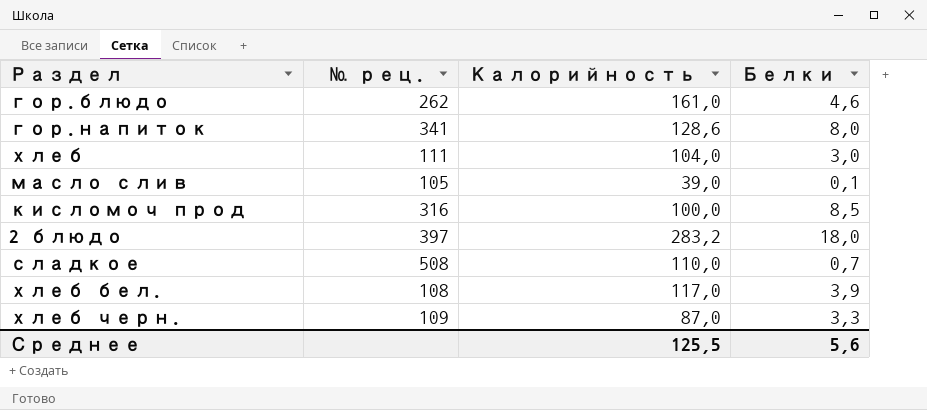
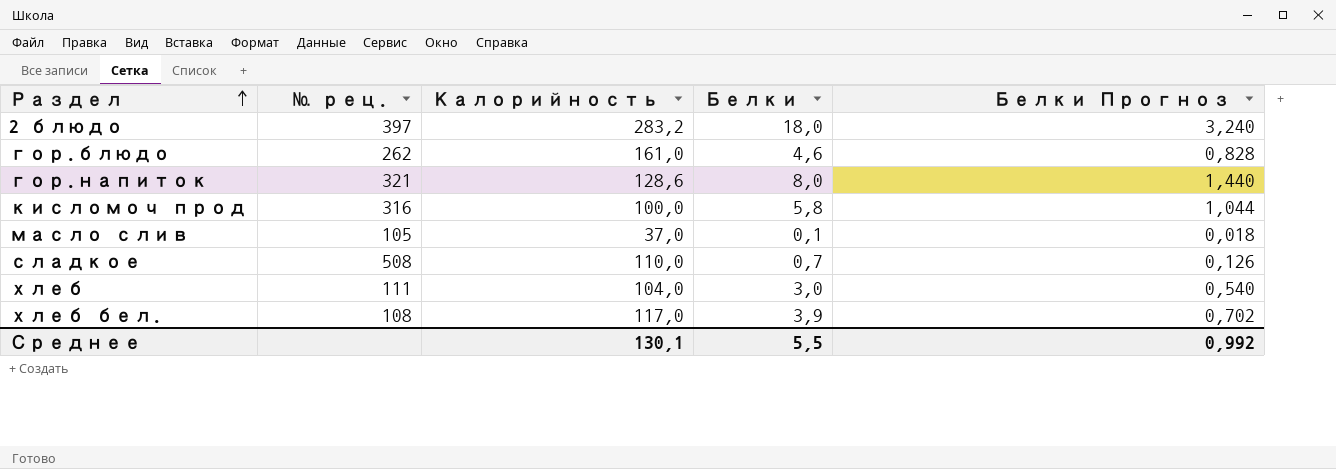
row order: none -> Раздел ascending
column Белки Прогноз | formula: none -> [Белки] * 0,18
row хлеб черн.: 109 | 87,0 | 3,3 -> none
гор.напиток | № рец.: 341 -> 321
кисломоч прод | Белки: 8,5 -> 5,8
масло слив | Калорийность: 39,0 -> 37,0
Среднее | Калорийность: 125,5 -> 130,1
Среднее | Белки: 5,6 -> 5,5

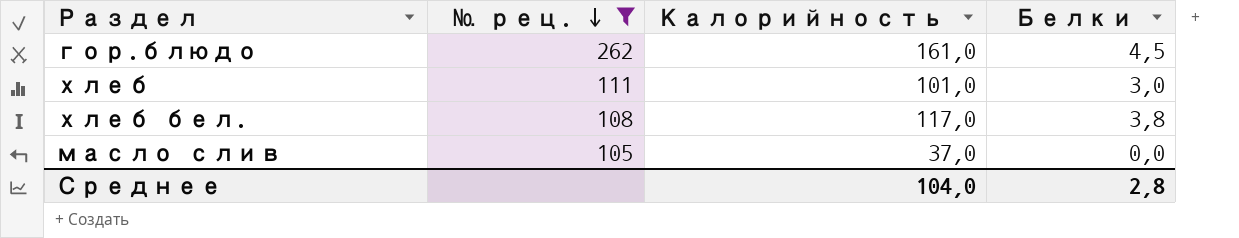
filter: none -> № рец. <= 262
row order: Раздел ascending -> № рец. descending
column Белки Прогноз | formula: [Белки] * 0,18 -> none
гор.блюдо | Белки: 4,6 -> 4,5
хлеб | Калорийность: 104,0 -> 101,0
хлеб бел. | Белки: 3,9 -> 3,8
масло слив | Белки: 0,1 -> 0,0
Среднее | Калорийность: 130,1 -> 104,0
Среднее | Белки: 5,5 -> 2,8

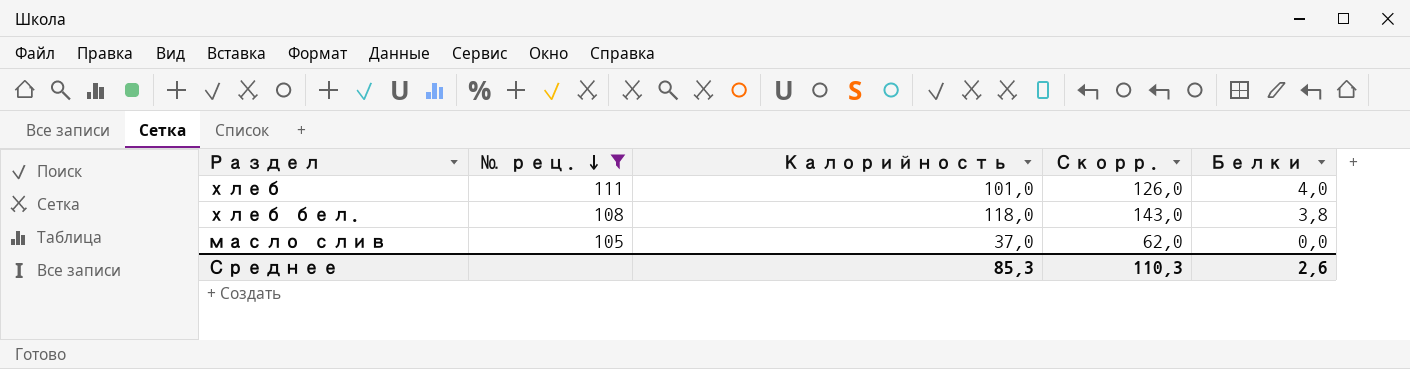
column Скорр. | formula: none -> [Калорийность] + 25
row гор.блюдо: 262 | 161,0 | 4,5 -> none
хлеб | Белки: 3,0 -> 4,0
хлеб бел. | Калорийность: 117,0 -> 118,0
Среднее | Калорийность: 104,0 -> 85,3
Среднее | Белки: 2,8 -> 2,6

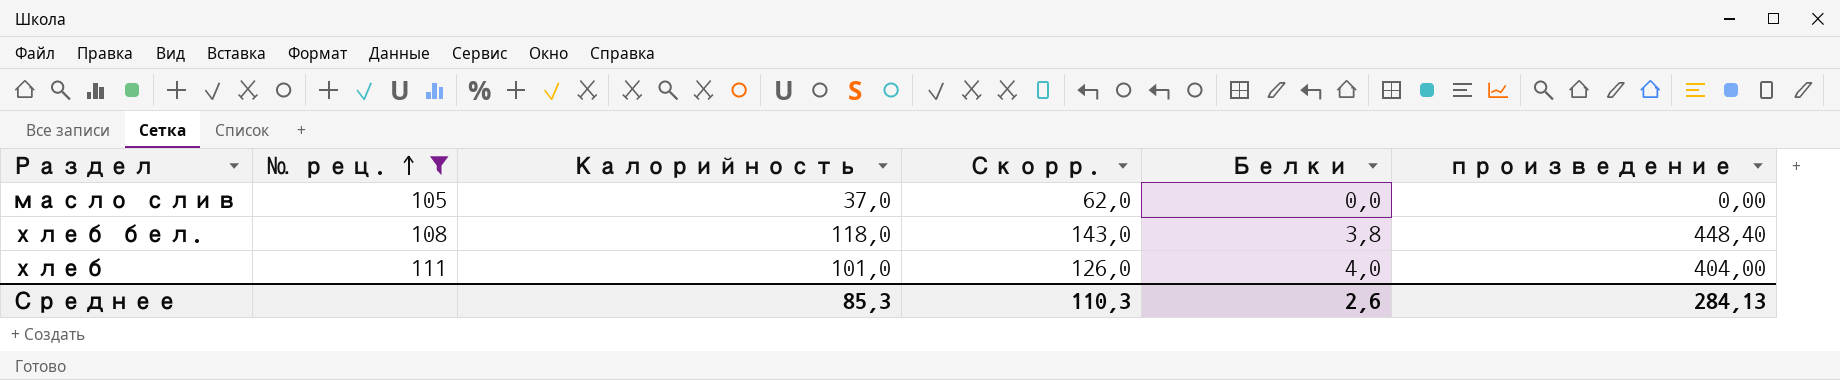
row order: № рец. descending -> № рец. ascending
column произведение | formula: none -> [Калорийность] * [Белки]

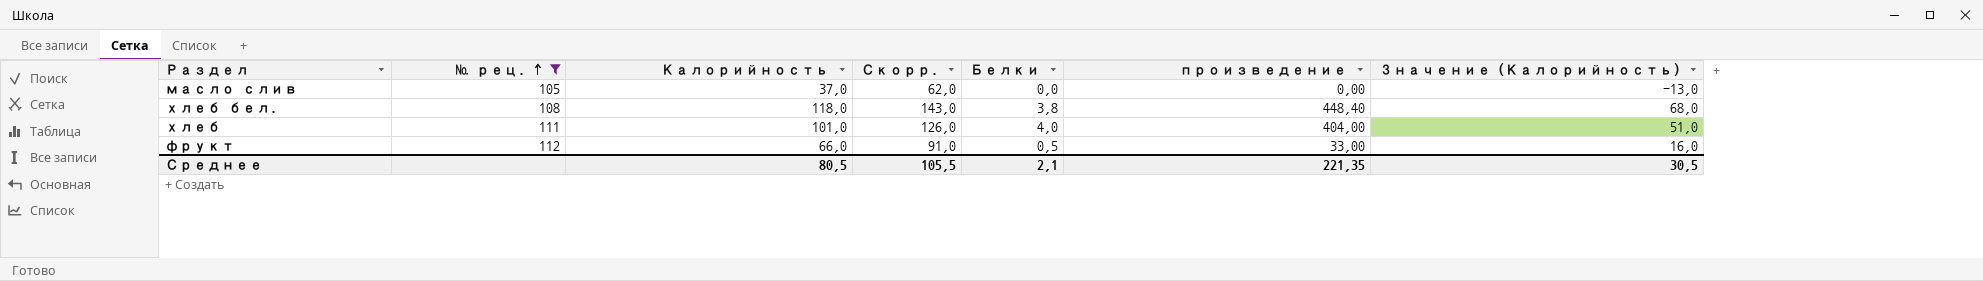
column Значение (Калорийность) | formula: none -> [Калорийность] - 50
row фрукт: none -> 112 | 66,0 | 91,0 | 0,5 | 33,00 | 16,0
Среднее | Калорийность: 85,3 -> 80,5
Среднее | Скорр.: 110,3 -> 105,5
Среднее | Белки: 2,6 -> 2,1
Среднее | произведение: 284,13 -> 221,35

